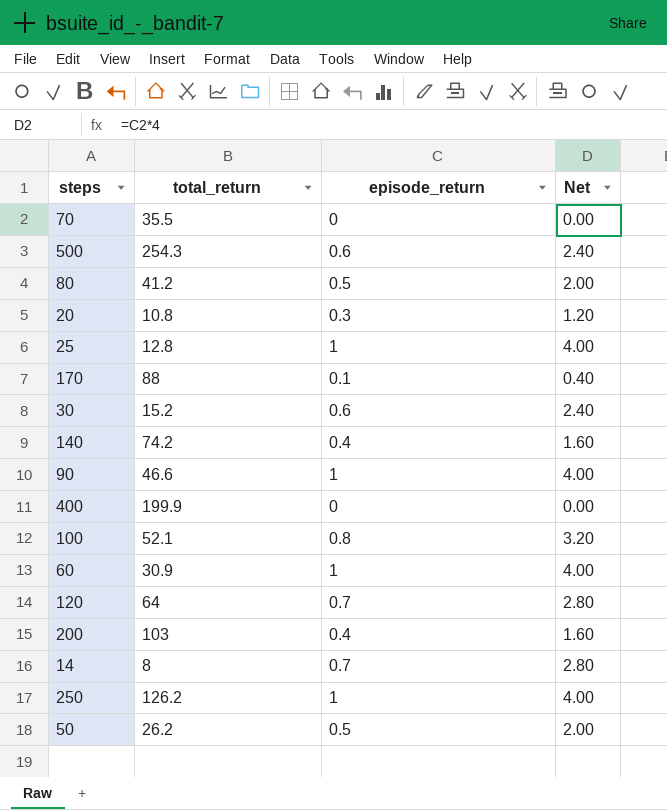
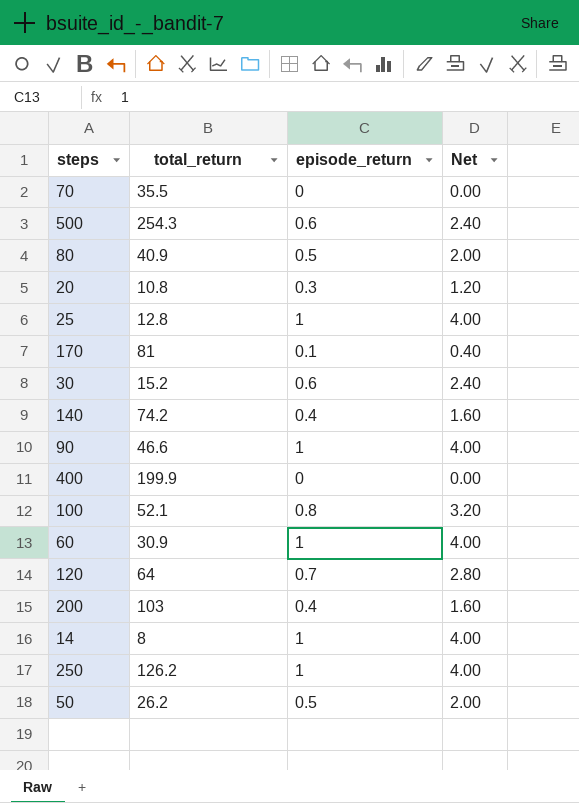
80 | total_return: 41.2 -> 40.9
170 | total_return: 88 -> 81
14 | episode_return: 0.7 -> 1
14 | Net: 2.80 -> 4.00

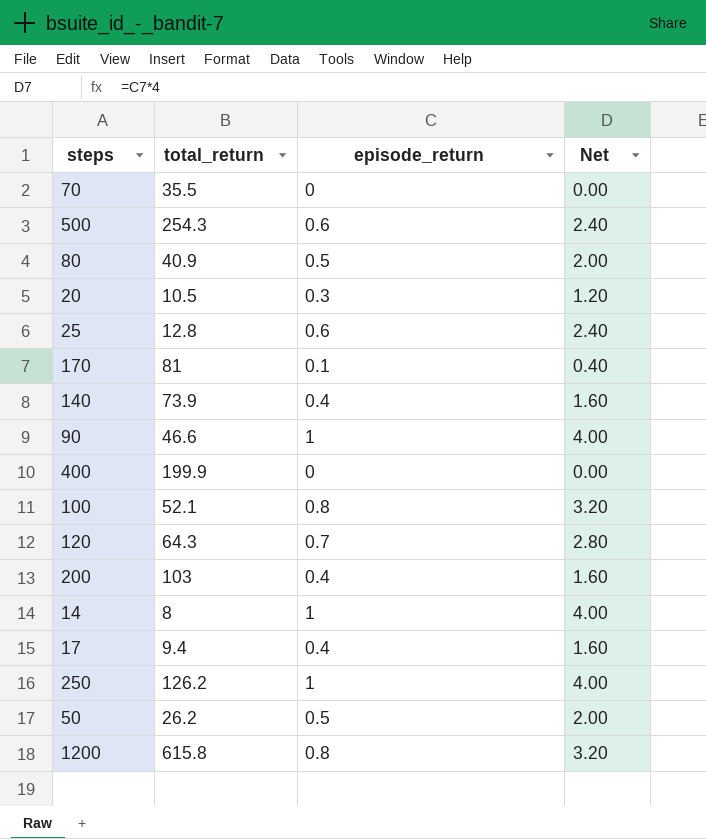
row 30: 15.2 | 0.6 | 2.40 -> none
row 60: 30.9 | 1 | 4.00 -> none
20 | total_return: 10.8 -> 10.5
25 | episode_return: 1 -> 0.6
25 | Net: 4.00 -> 2.40
140 | total_return: 74.2 -> 73.9
120 | total_return: 64 -> 64.3
row 17: none -> 9.4 | 0.4 | 1.60
row 1200: none -> 615.8 | 0.8 | 3.20

